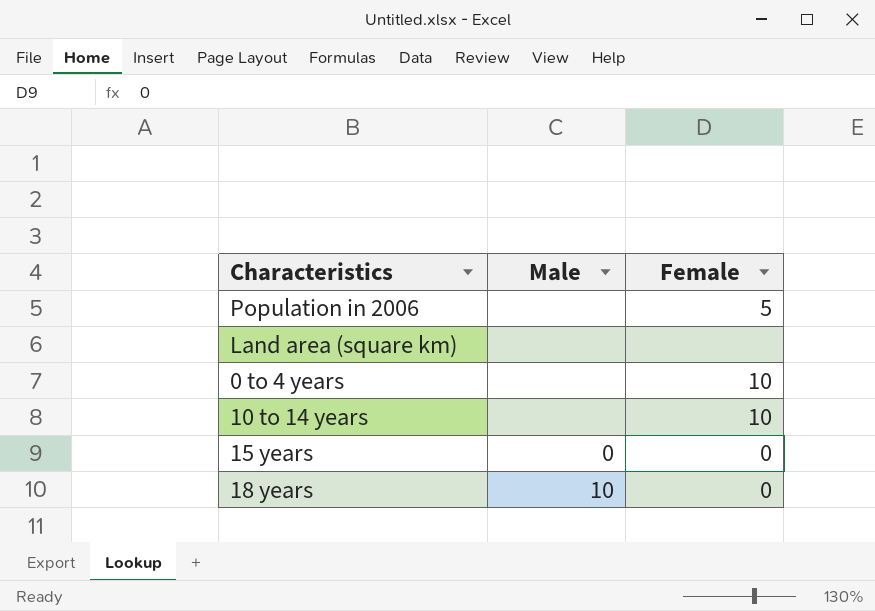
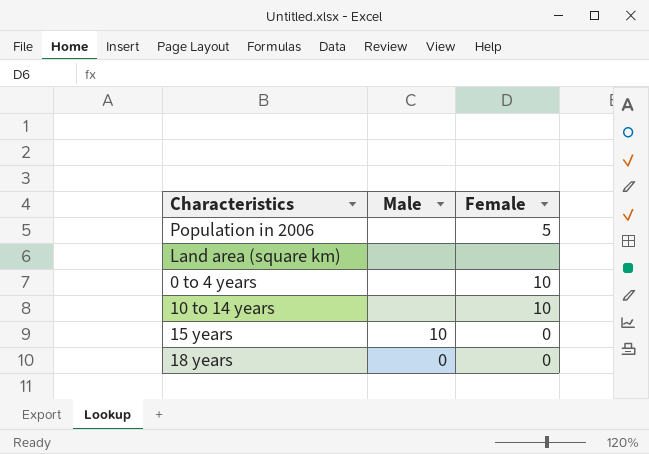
15 years | Male: 0 -> 10
18 years | Male: 10 -> 0

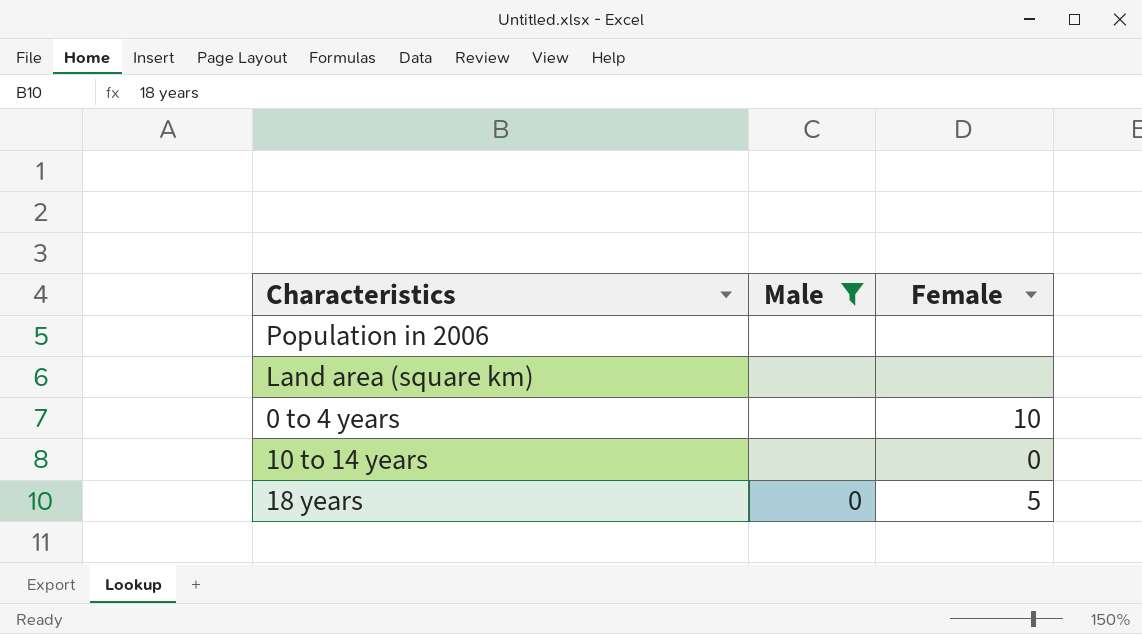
filter: none -> Male != 10
Population in 2006 | Female: 5 -> none
10 to 14 years | Female: 10 -> 0
18 years | Female: 0 -> 5

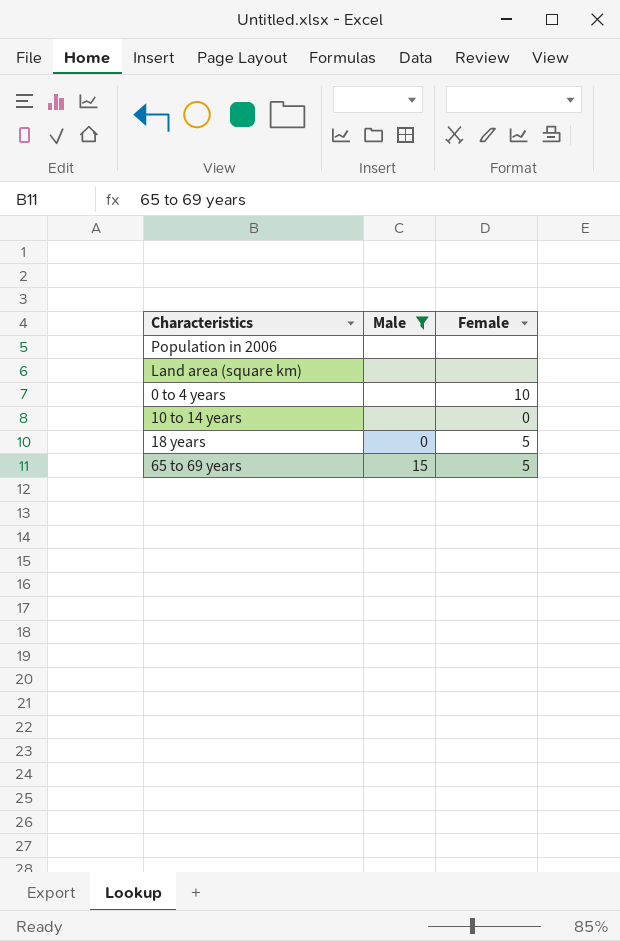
row 65 to 69 years: none -> 15 | 5

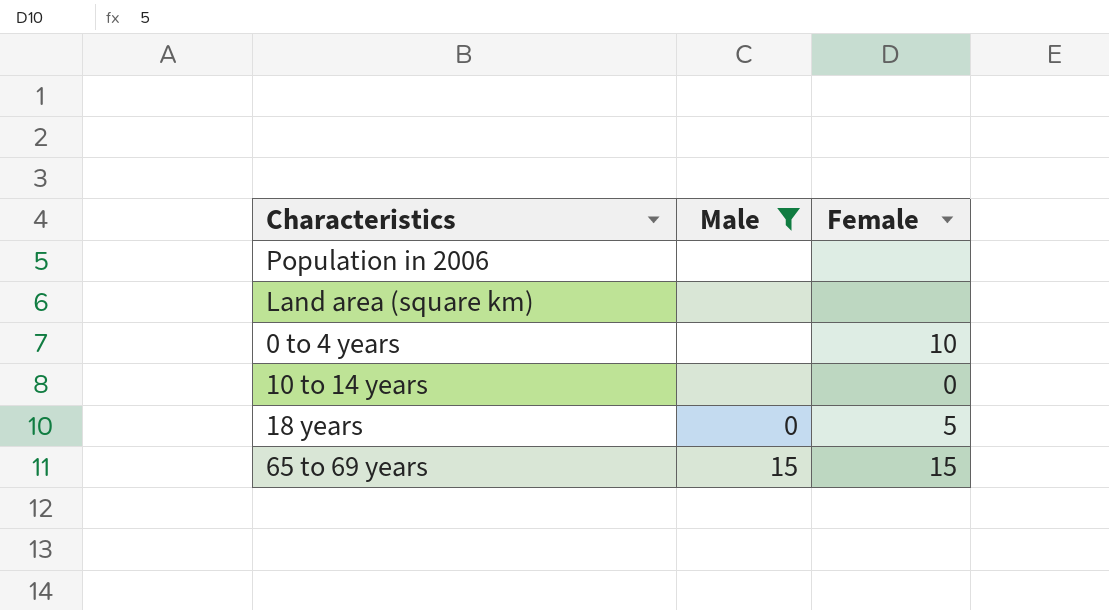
65 to 69 years | Female: 5 -> 15

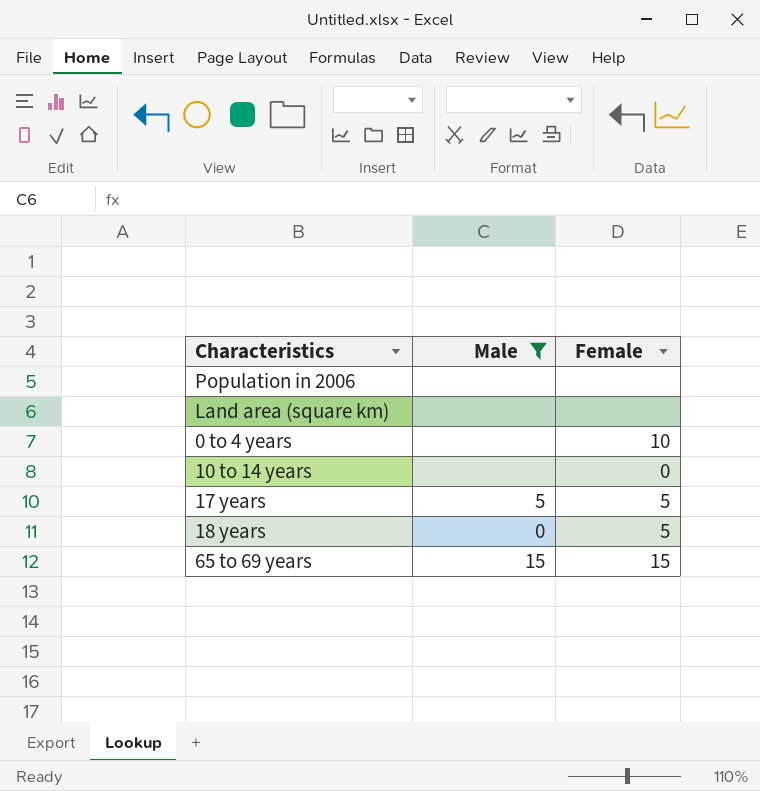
row 17 years: none -> 5 | 5

